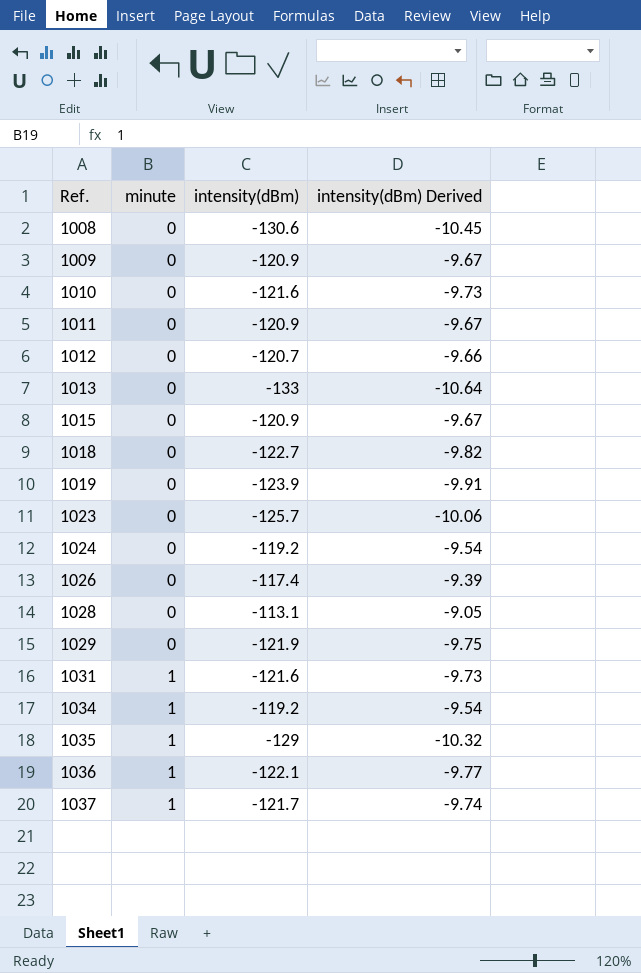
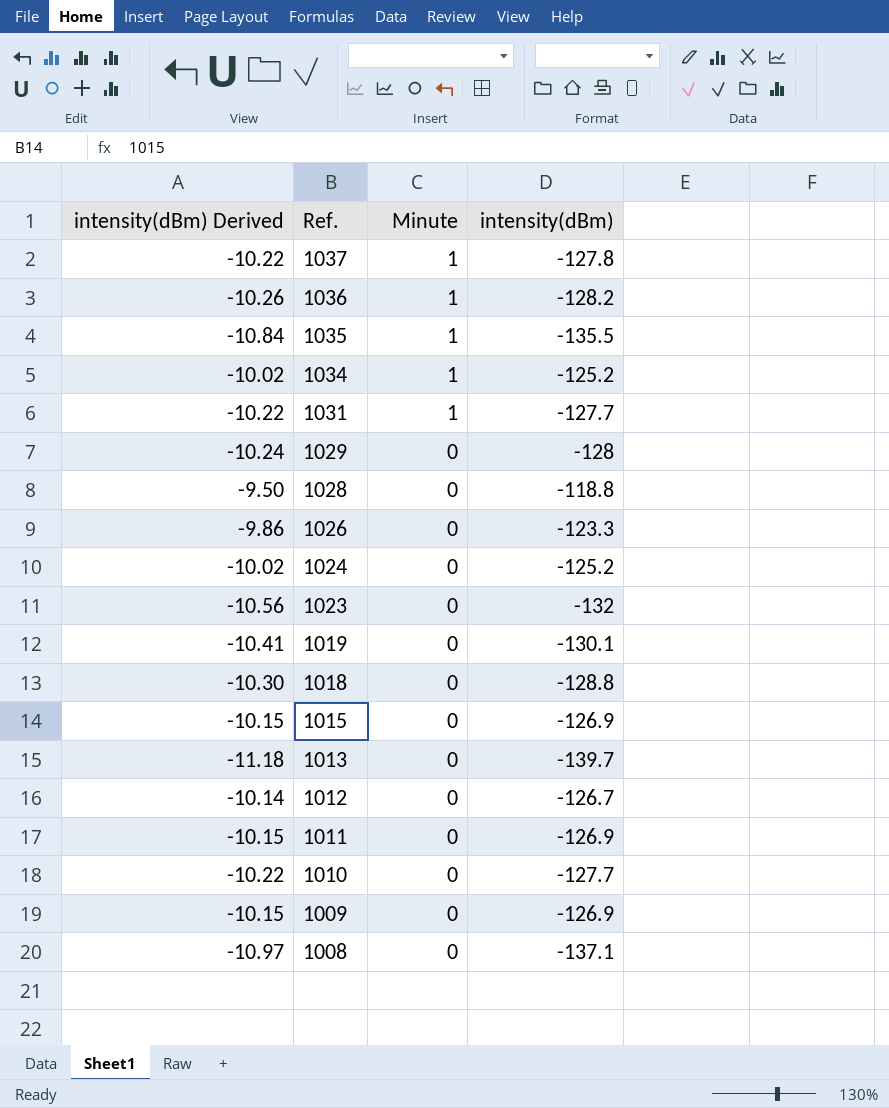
row order: Ref. ascending -> Ref. descending
column intensity(dBm) Derived | position: 4 -> 1
column name: minute -> Minute
1037 | intensity(dBm) Derived: -9.74 -> -10.22
1037 | intensity(dBm): -121.7 -> -127.8
1036 | intensity(dBm) Derived: -9.77 -> -10.26
1036 | intensity(dBm): -122.1 -> -128.2
1035 | intensity(dBm) Derived: -10.32 -> -10.84
1035 | intensity(dBm): -129 -> -135.5
1034 | intensity(dBm) Derived: -9.54 -> -10.02
1034 | intensity(dBm): -119.2 -> -125.2
1031 | intensity(dBm) Derived: -9.73 -> -10.22
1031 | intensity(dBm): -121.6 -> -127.7
1029 | intensity(dBm) Derived: -9.75 -> -10.24
1029 | intensity(dBm): -121.9 -> -128
1028 | intensity(dBm) Derived: -9.05 -> -9.50
1028 | intensity(dBm): -113.1 -> -118.8
1026 | intensity(dBm) Derived: -9.39 -> -9.86
1026 | intensity(dBm): -117.4 -> -123.3
1024 | intensity(dBm) Derived: -9.54 -> -10.02
1024 | intensity(dBm): -119.2 -> -125.2
1023 | intensity(dBm) Derived: -10.06 -> -10.56
1023 | intensity(dBm): -125.7 -> -132
1019 | intensity(dBm) Derived: -9.91 -> -10.41
1019 | intensity(dBm): -123.9 -> -130.1
1018 | intensity(dBm) Derived: -9.82 -> -10.30
1018 | intensity(dBm): -122.7 -> -128.8
1015 | intensity(dBm) Derived: -9.67 -> -10.15
1015 | intensity(dBm): -120.9 -> -126.9
1013 | intensity(dBm) Derived: -10.64 -> -11.18
1013 | intensity(dBm): -133 -> -139.7
1012 | intensity(dBm) Derived: -9.66 -> -10.14
1012 | intensity(dBm): -120.7 -> -126.7
1011 | intensity(dBm) Derived: -9.67 -> -10.15
1011 | intensity(dBm): -120.9 -> -126.9
1010 | intensity(dBm) Derived: -9.73 -> -10.22
1010 | intensity(dBm): -121.6 -> -127.7
1009 | intensity(dBm) Derived: -9.67 -> -10.15
1009 | intensity(dBm): -120.9 -> -126.9
1008 | intensity(dBm) Derived: -10.45 -> -10.97
1008 | intensity(dBm): -130.6 -> -137.1

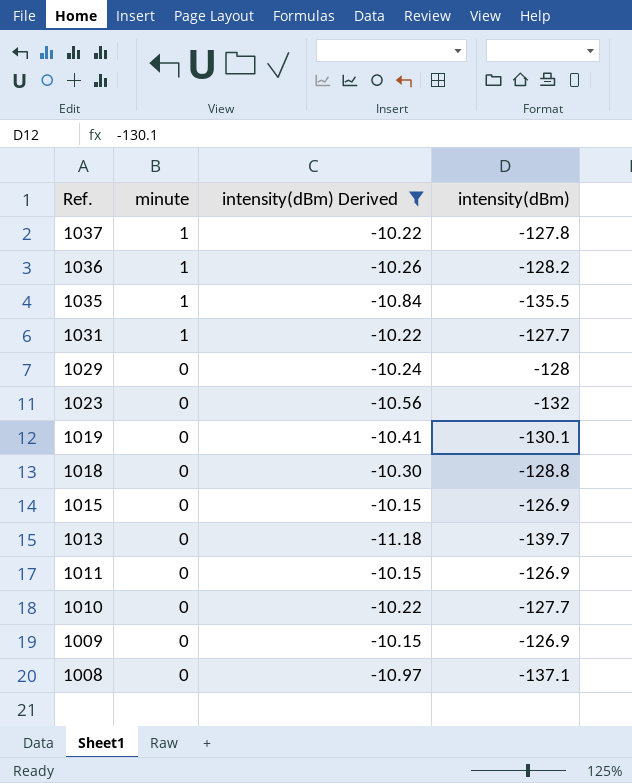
filter: none -> intensity(dBm) Derived <= -10.15
column name: Minute -> minute
column intensity(dBm) Derived | position: 1 -> 3

